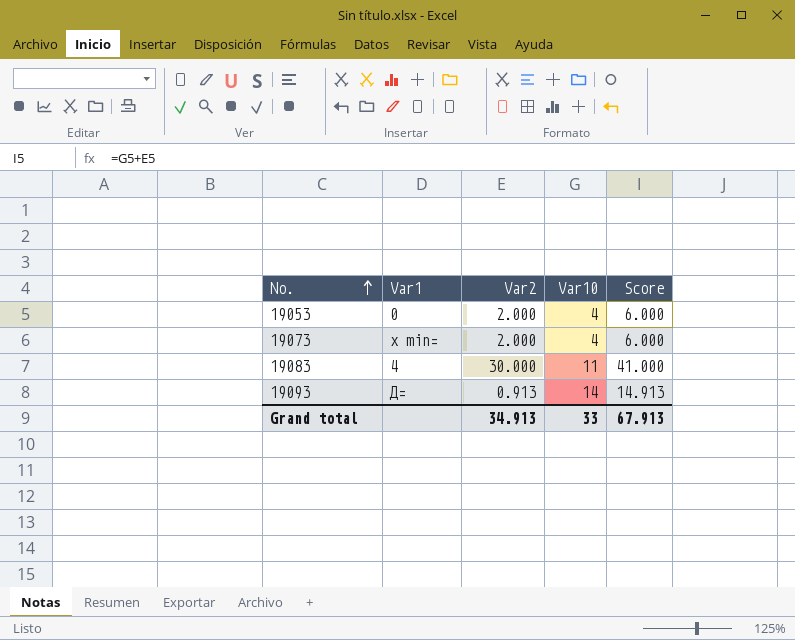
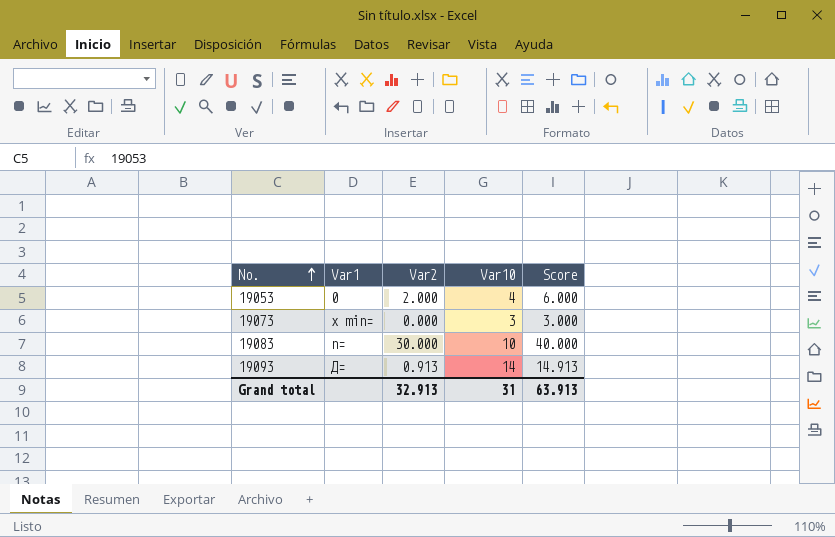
19073 | Var2: 2.000 -> 0.000
19073 | Var10: 4 -> 3
19073 | Score: 6.000 -> 3.000
19083 | Var1: 4 -> n=
19083 | Var10: 11 -> 10
19083 | Score: 41.000 -> 40.000
Grand total | Var2: 34.913 -> 32.913
Grand total | Var10: 33 -> 31
Grand total | Score: 67.913 -> 63.913

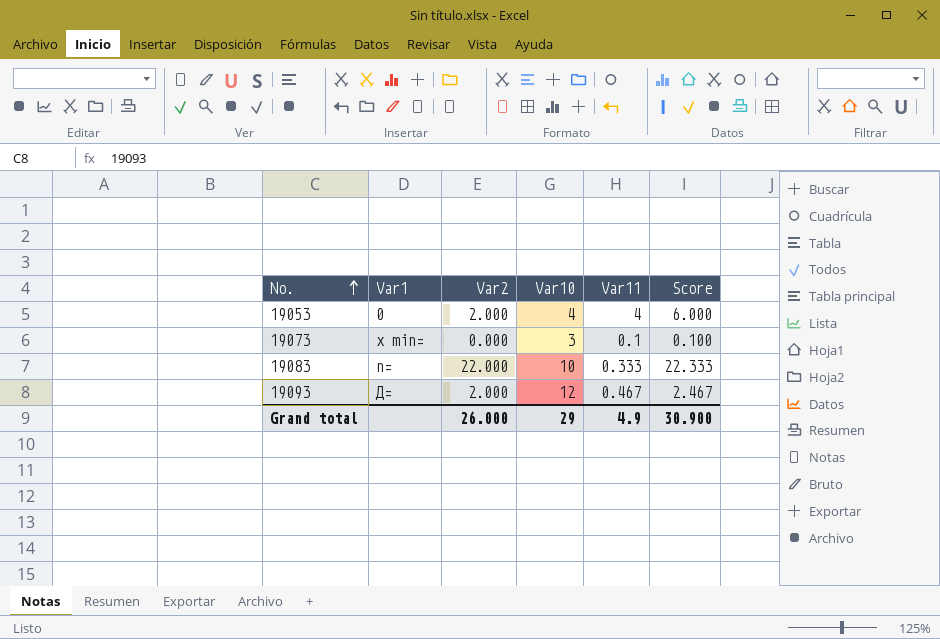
column Var11 | position: none -> 5
column Score | formula: [Var2] + [Var10] -> [Var2] + [Var11]
19083 | Var2: 30.000 -> 22.000
19093 | Var2: 0.913 -> 2.000
19093 | Var10: 14 -> 12
Grand total | Var2: 32.913 -> 26.000
Grand total | Var10: 31 -> 29
Grand total | Score: 63.913 -> 30.900

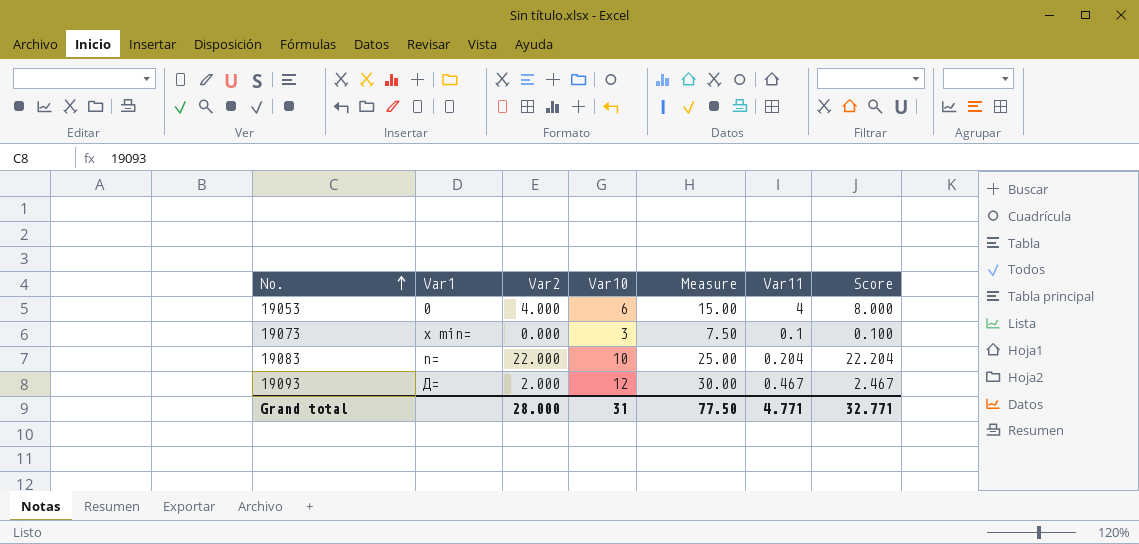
column Measure | formula: none -> [Var10] * 2.5
19053 | Var2: 2.000 -> 4.000
19053 | Var10: 4 -> 6
19053 | Score: 6.000 -> 8.000
19083 | Var11: 0.333 -> 0.204
19083 | Score: 22.333 -> 22.204
Grand total | Var2: 26.000 -> 28.000
Grand total | Var10: 29 -> 31
Grand total | Var11: 4.9 -> 4.771
Grand total | Score: 30.900 -> 32.771

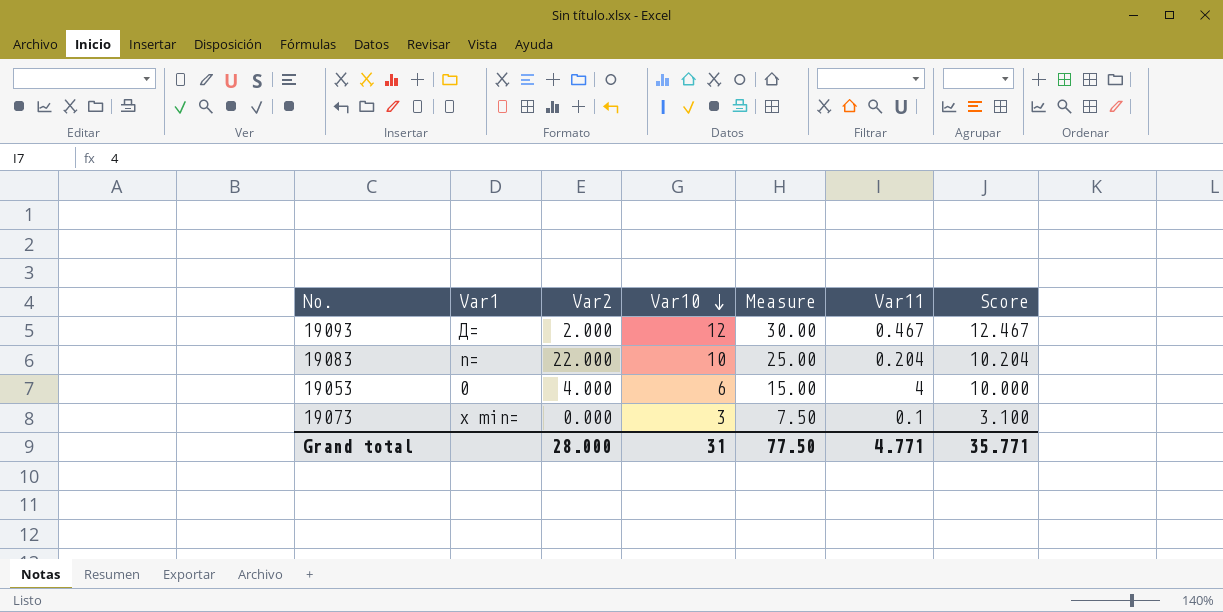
row order: No. ascending -> Var10 descending
column Score | formula: [Var2] + [Var11] -> [Var10] + [Var11]
Grand total | Score: 32.771 -> 35.771

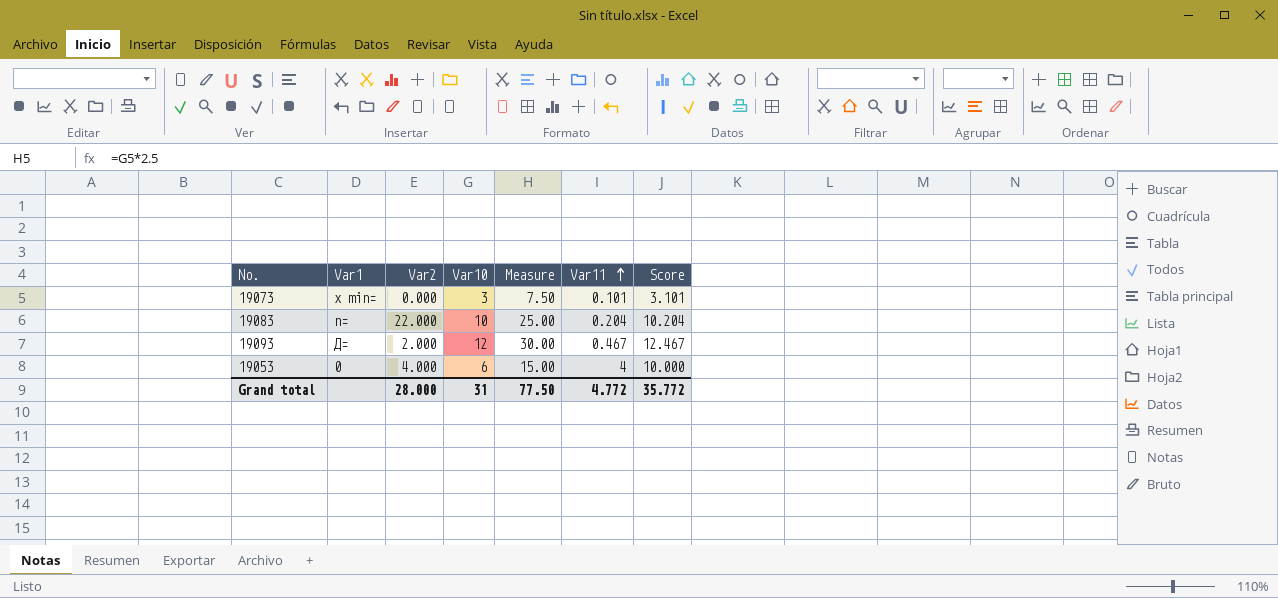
row order: Var10 descending -> Var11 ascending
19073 | Var11: 0.1 -> 0.101
19073 | Score: 3.100 -> 3.101
Grand total | Var11: 4.771 -> 4.772
Grand total | Score: 35.771 -> 35.772

